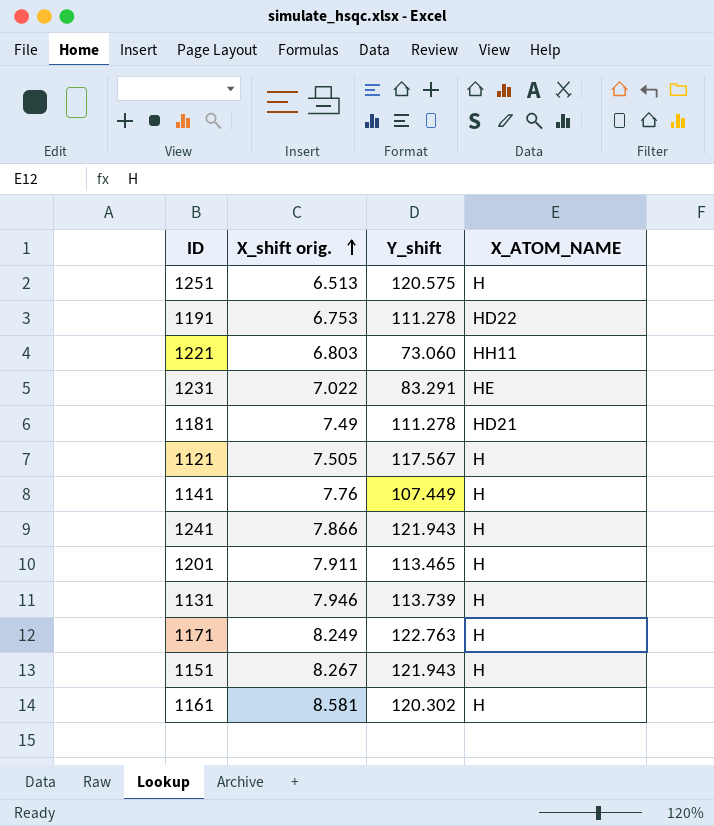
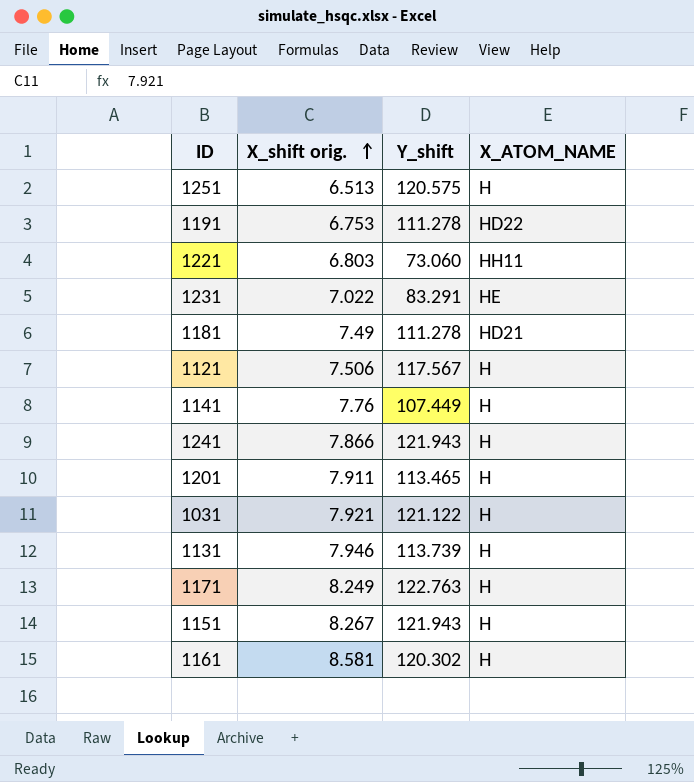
1121 | X_shift orig.: 7.505 -> 7.506
row 1031: none -> 7.921 | 121.122 | H

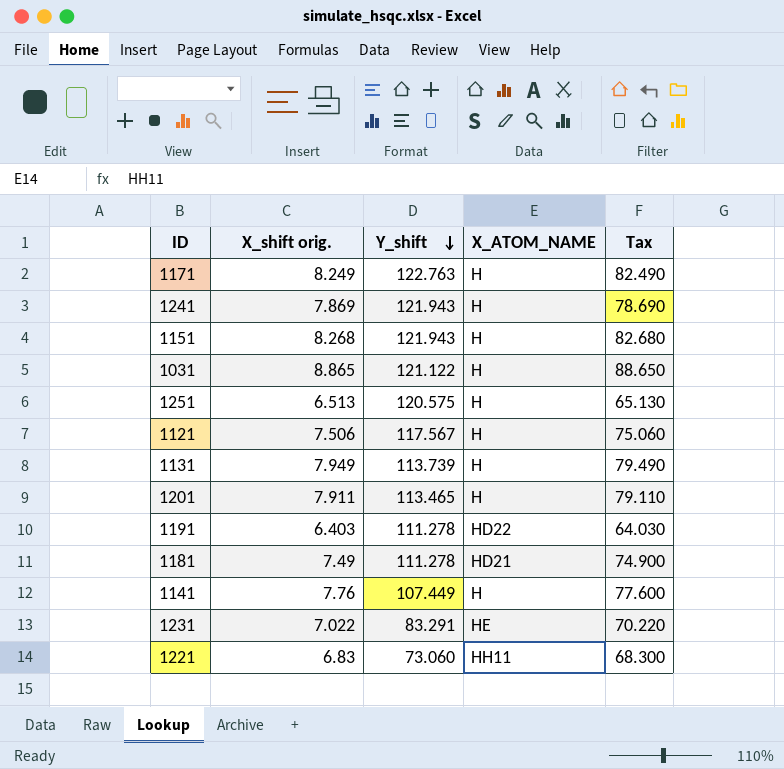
row order: X_shift orig. ascending -> Y_shift descending
column Tax | formula: none -> [X_shift orig.] * 10
row 1161: 8.581 | 120.302 | H -> none
1241 | X_shift orig.: 7.866 -> 7.869
1151 | X_shift orig.: 8.267 -> 8.268
1031 | X_shift orig.: 7.921 -> 8.865
1131 | X_shift orig.: 7.946 -> 7.949
1191 | X_shift orig.: 6.753 -> 6.403
1221 | X_shift orig.: 6.803 -> 6.83

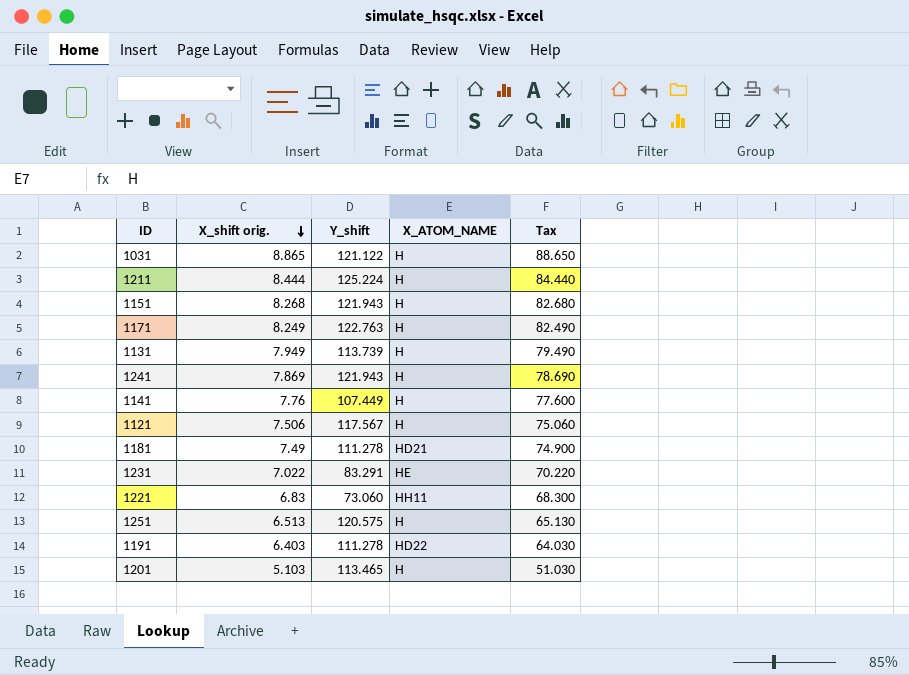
row order: Y_shift descending -> X_shift orig. descending
row 1211: none -> 8.444 | 125.224 | H | 84.440
1201 | X_shift orig.: 7.911 -> 5.103
1201 | Tax: 79.110 -> 51.030

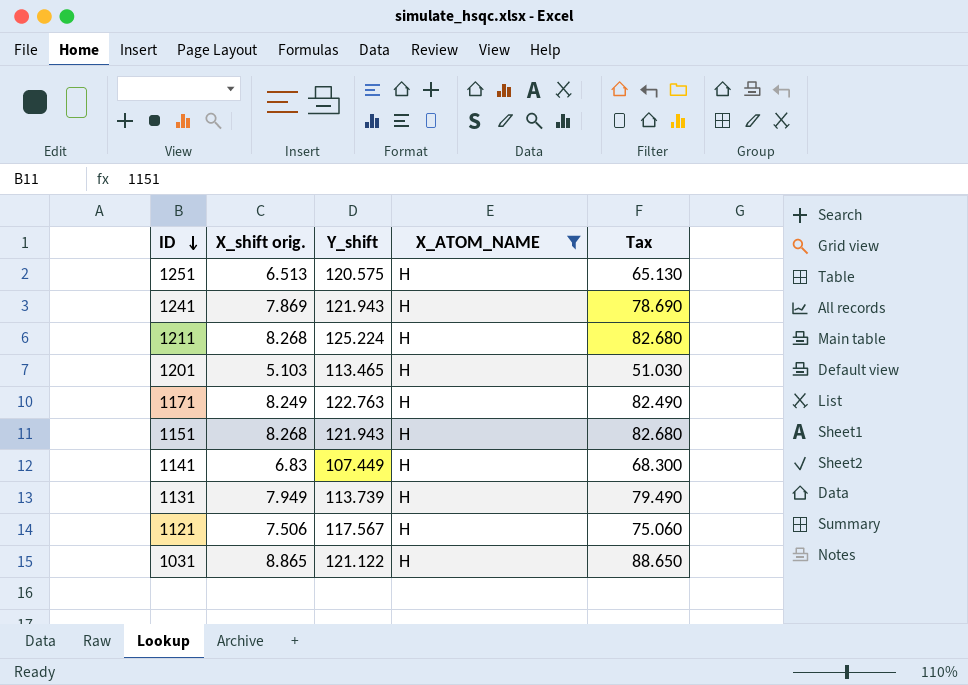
filter: none -> X_ATOM_NAME = H
row order: X_shift orig. descending -> ID descending
1211 | X_shift orig.: 8.444 -> 8.268
1211 | Tax: 84.440 -> 82.680
1141 | X_shift orig.: 7.76 -> 6.83
1141 | Tax: 77.600 -> 68.300

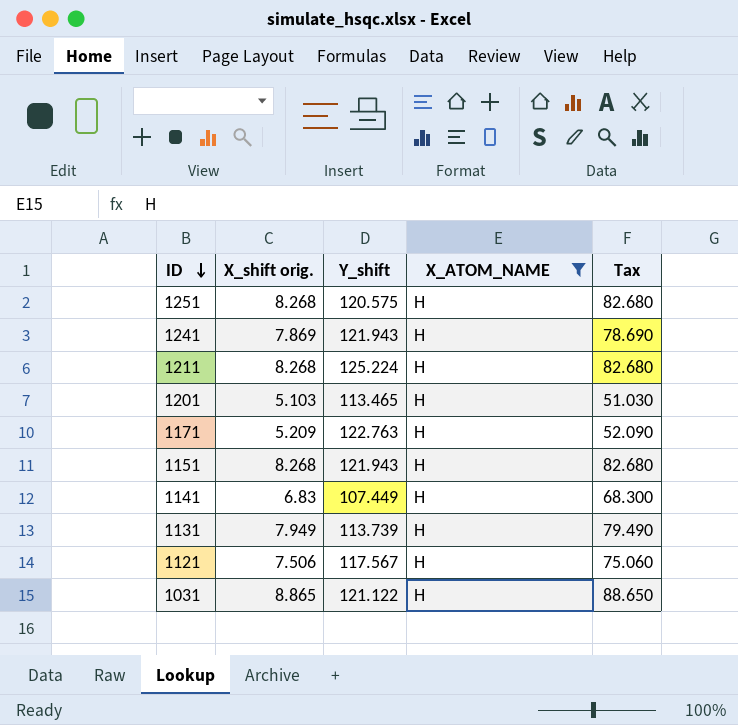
1251 | X_shift orig.: 6.513 -> 8.268
1251 | Tax: 65.130 -> 82.680
1171 | X_shift orig.: 8.249 -> 5.209
1171 | Tax: 82.490 -> 52.090

